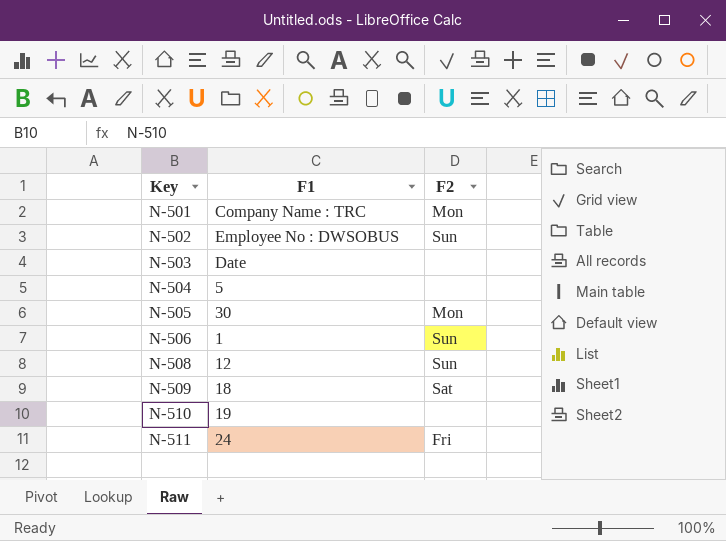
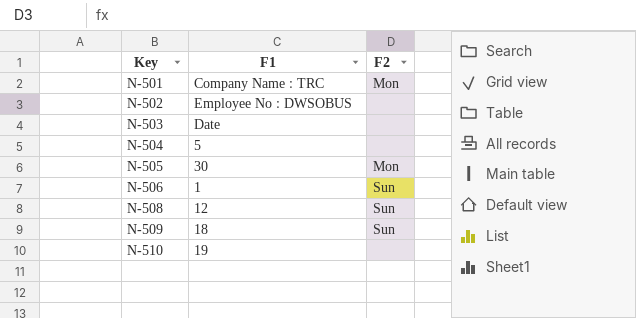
row N-511: 24 | Fri -> none
N-502 | F2: Sun -> none
N-509 | F2: Sat -> Sun

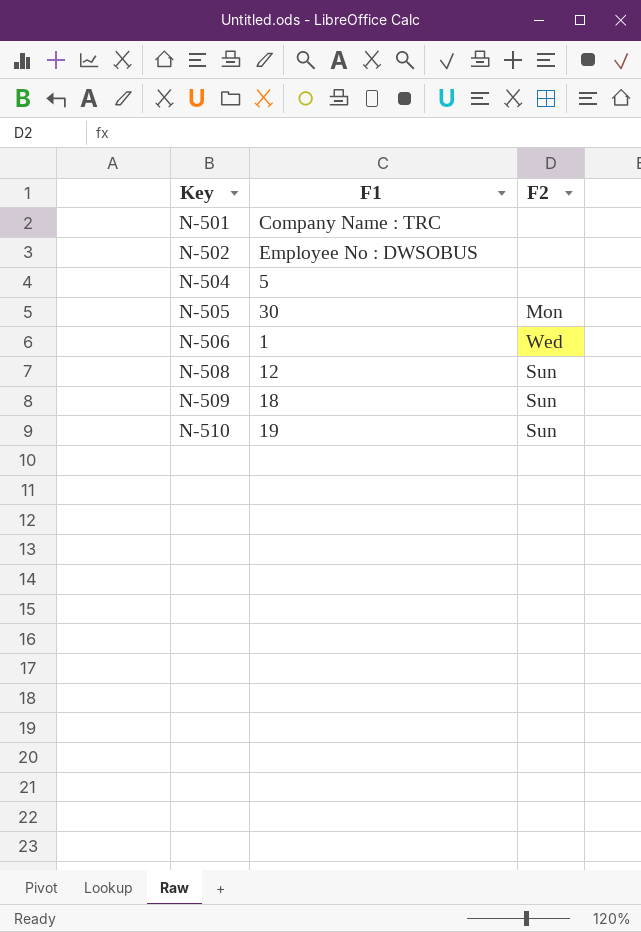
row N-503: Date | none -> none
N-501 | F2: Mon -> none
N-506 | F2: Sun -> Wed
N-510 | F2: none -> Sun

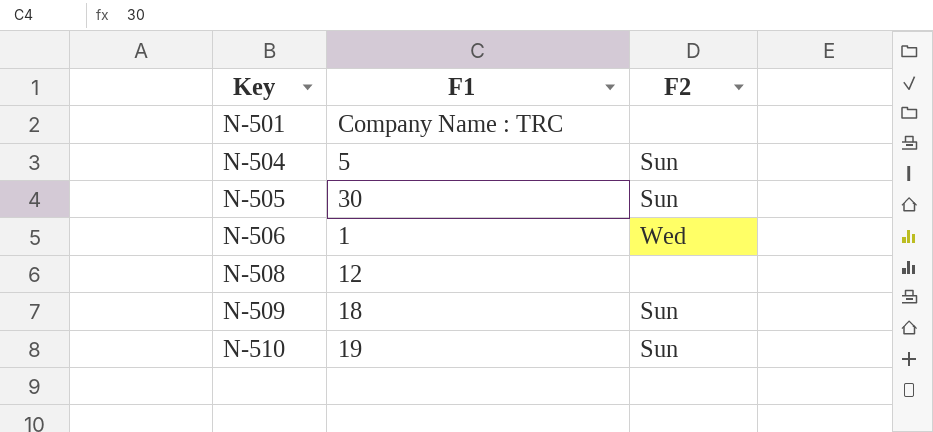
row N-502: Employee No : DWSOBUS | none -> none
N-504 | F2: none -> Sun
N-505 | F2: Mon -> Sun
N-508 | F2: Sun -> none

